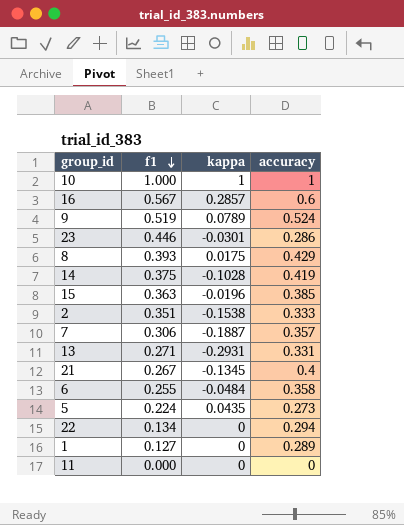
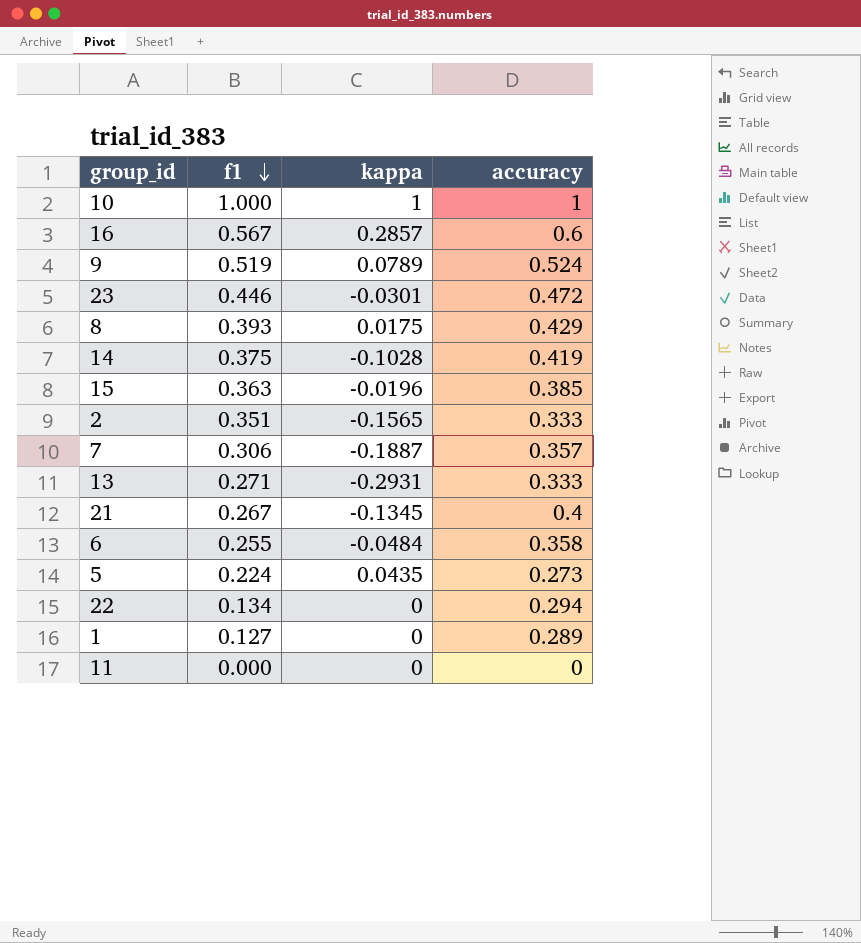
23 | accuracy: 0.286 -> 0.472
2 | kappa: -0.1538 -> -0.1565
13 | accuracy: 0.331 -> 0.333

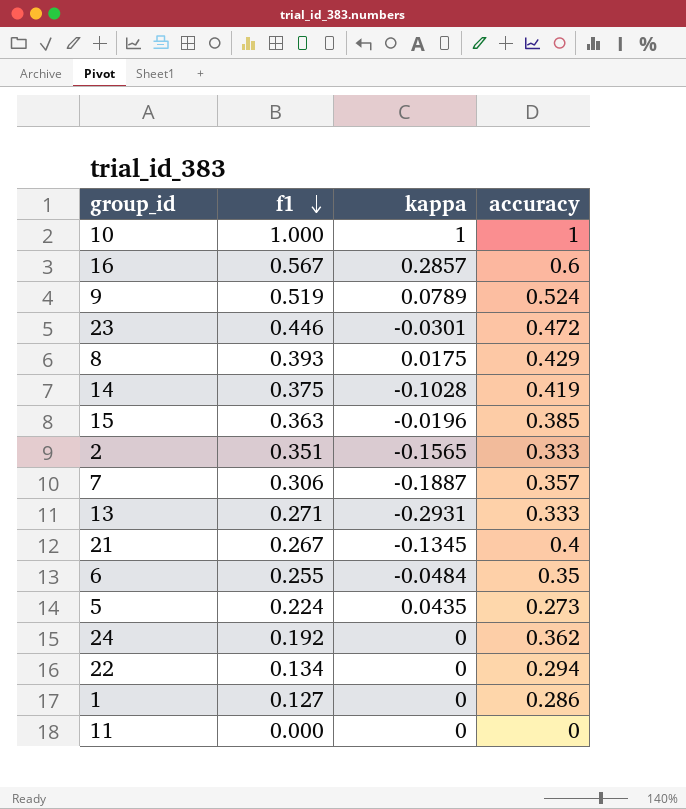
6 | accuracy: 0.358 -> 0.35
row 24: none -> 0.192 | 0 | 0.362
1 | accuracy: 0.289 -> 0.286

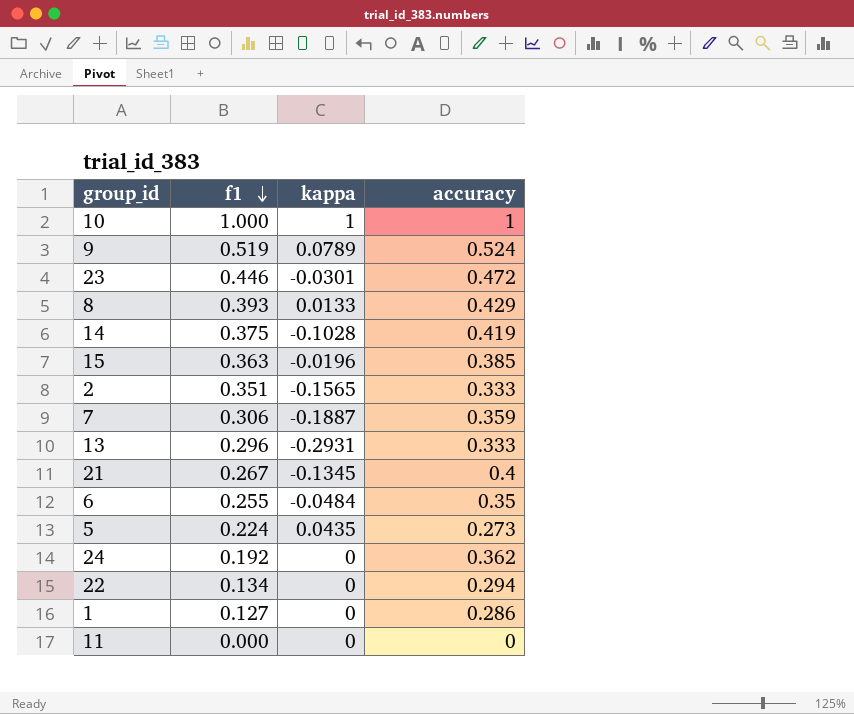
row 16: 0.567 | 0.2857 | 0.6 -> none
8 | kappa: 0.0175 -> 0.0133
7 | accuracy: 0.357 -> 0.359
13 | f1: 0.271 -> 0.296

